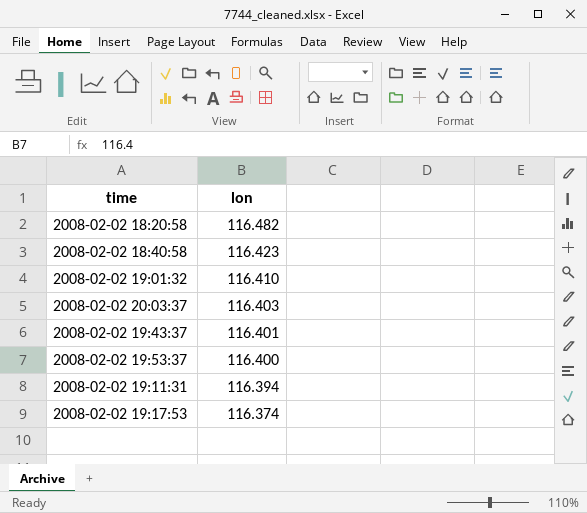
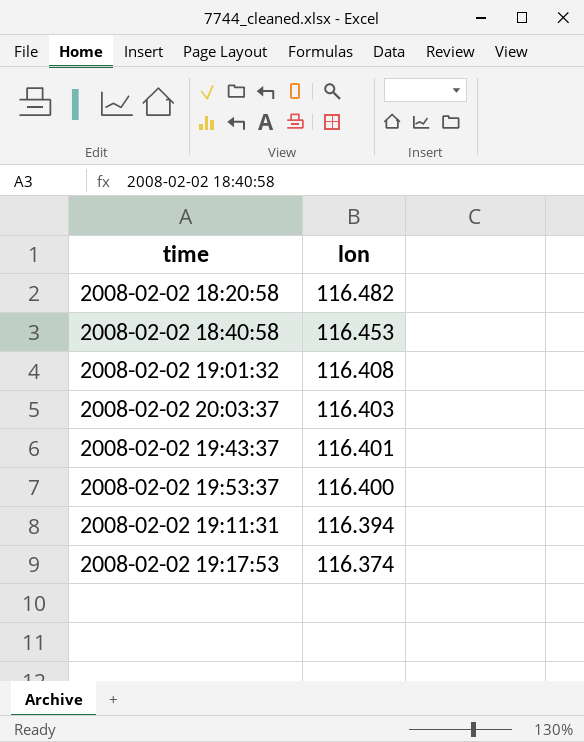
2008-02-02 18:40:58 | lon: 116.423 -> 116.453
2008-02-02 19:01:32 | lon: 116.410 -> 116.408

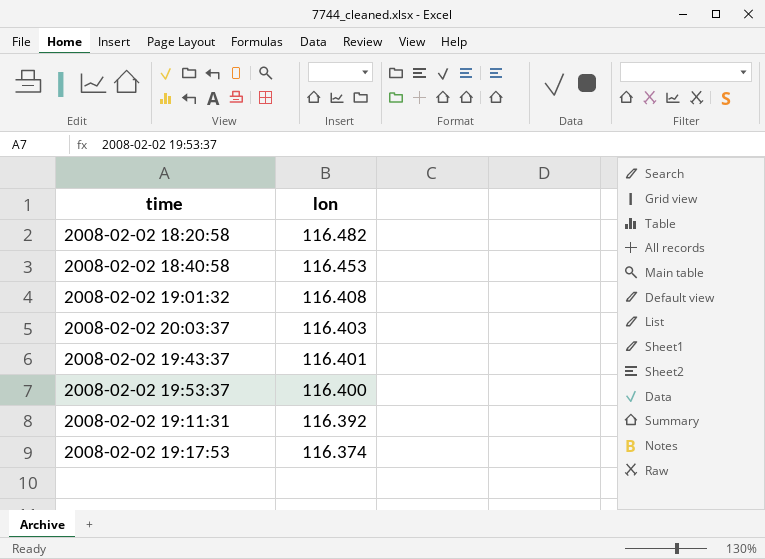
2008-02-02 19:11:31 | lon: 116.394 -> 116.392

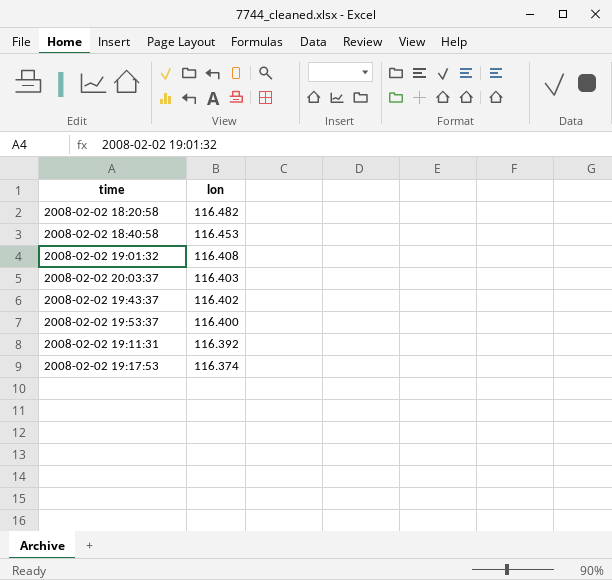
2008-02-02 19:43:37 | lon: 116.401 -> 116.402

